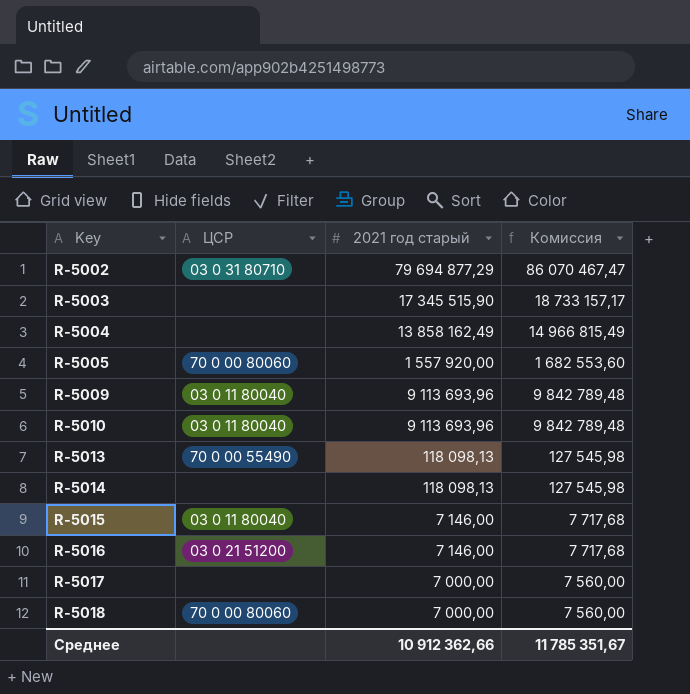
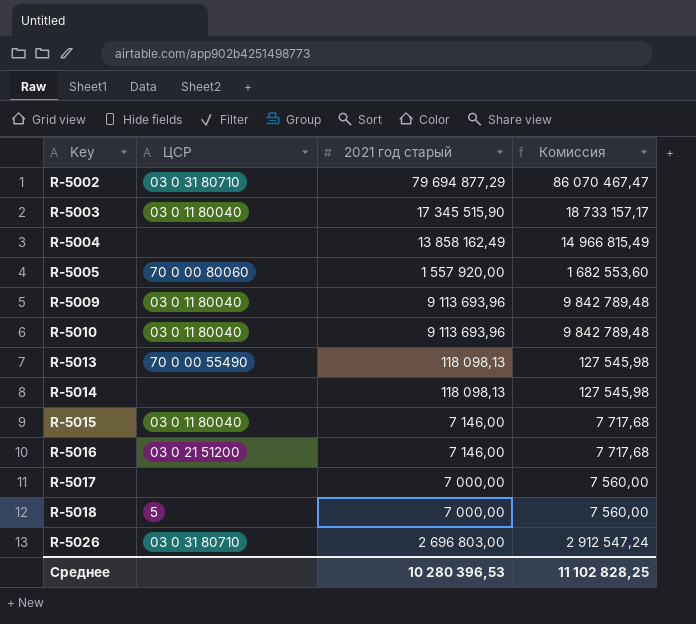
R-5003 | ЦСР: none -> 03 0 11 80040
R-5018 | ЦСР: 70 0 00 80060 -> 5
row R-5026: none -> 03 0 31 80710 | 2 696 803,00 | 2 912 547,24
Среднее | 2021 год старый: 10 912 362,66 -> 10 280 396,53
Среднее | Комиссия: 11 785 351,67 -> 11 102 828,25

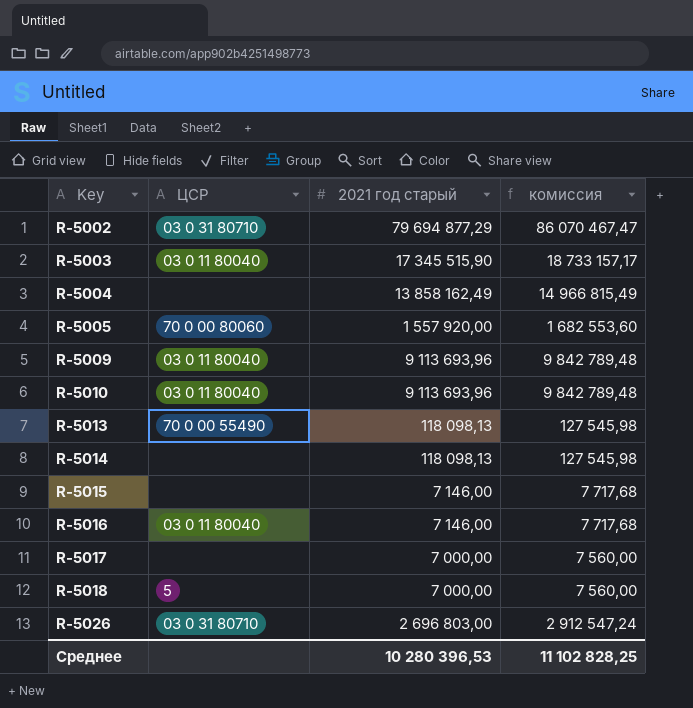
column name: Комиссия -> комиссия
R-5015 | ЦСР: 03 0 11 80040 -> none
R-5016 | ЦСР: 03 0 21 51200 -> 03 0 11 80040

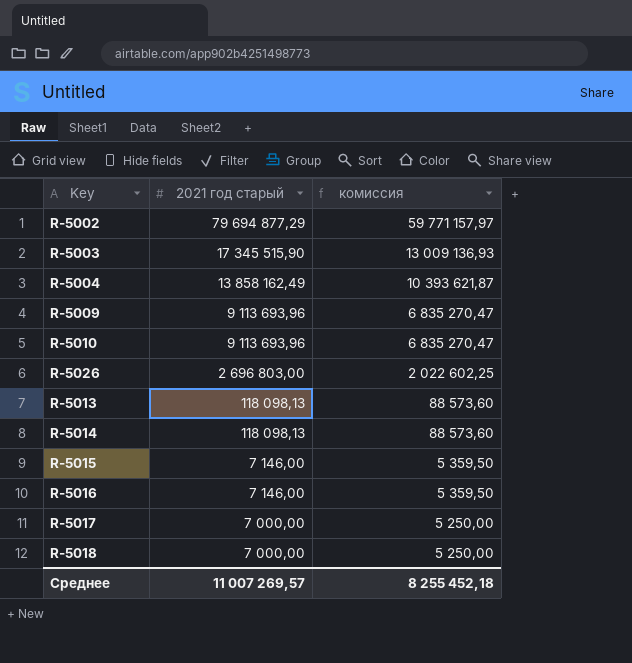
row order: Key ascending -> 2021 год старый descending
column ЦСР | position: 2 -> none
column комиссия | formula: [2021 год старый] * 1,08 -> [2021 год старый] * 0,75
row R-5005: 70 0 00 80060 | 1 557 920,00 | 1 682 553,60 -> none
Среднее | 2021 год старый: 10 280 396,53 -> 11 007 269,57
Среднее | комиссия: 11 102 828,25 -> 8 255 452,18

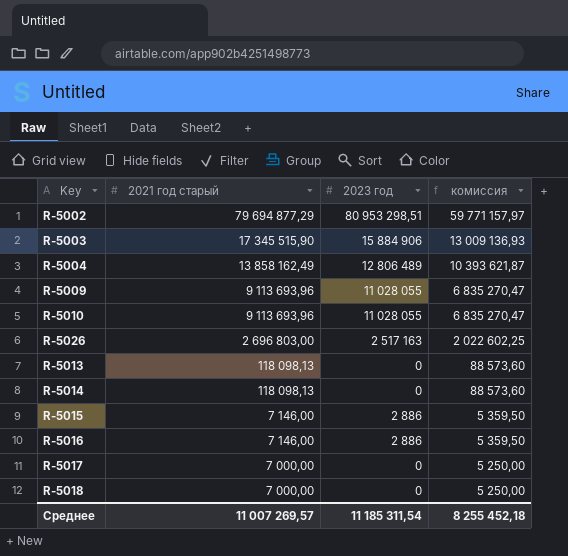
column 2023 год | position: none -> 3

